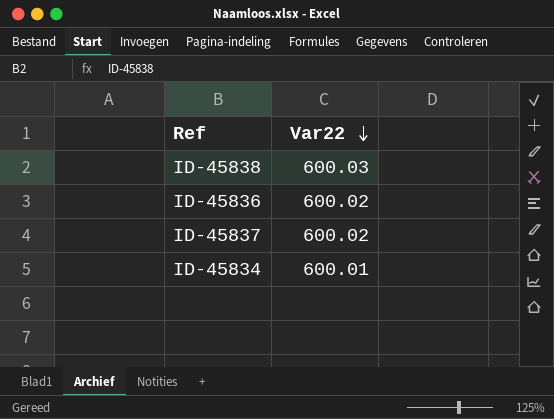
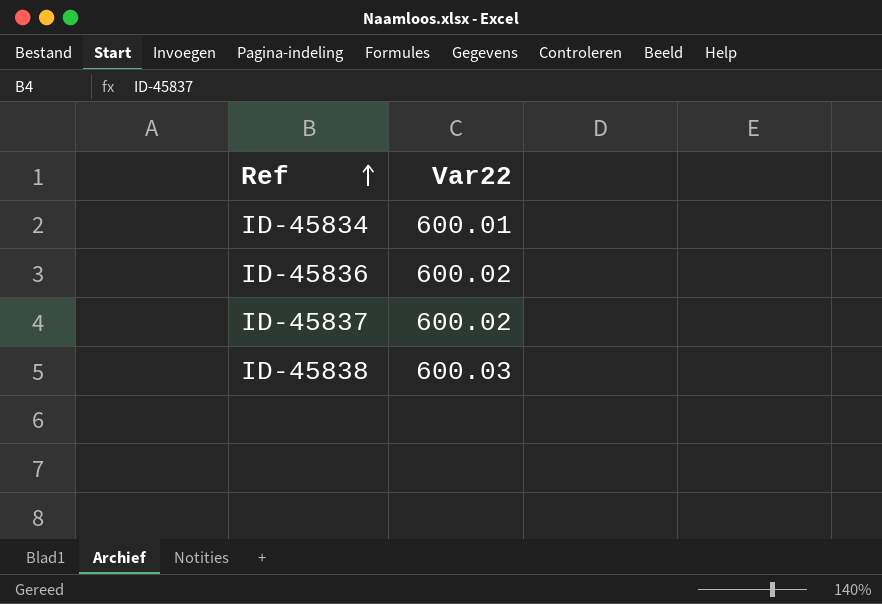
row order: Var22 descending -> Ref ascending

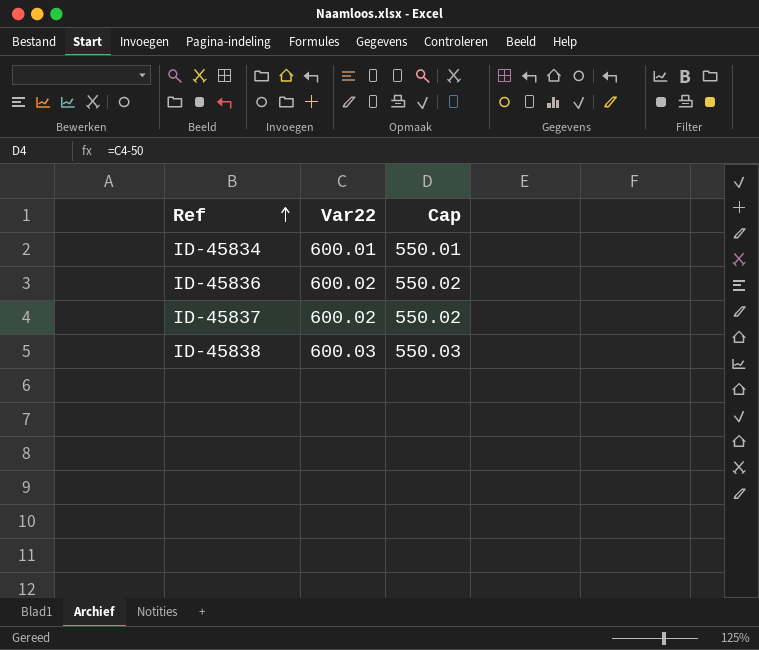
column Cap | formula: none -> [Var22] - 50

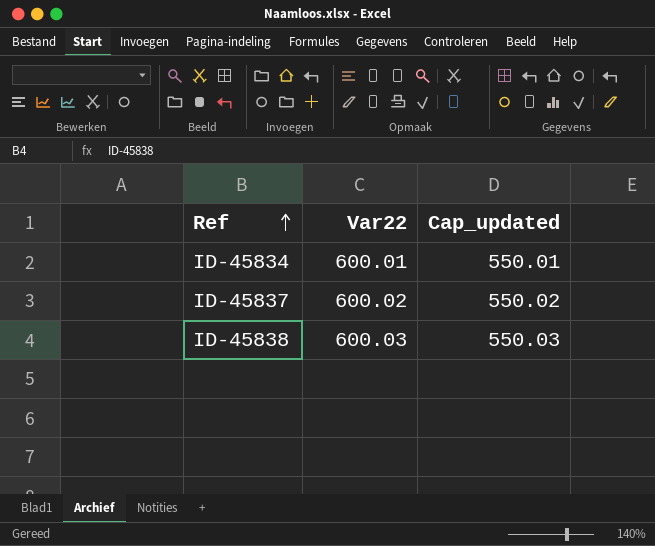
column name: Cap -> Cap_updated
row ID-45836: 600.02 | 550.02 -> none

